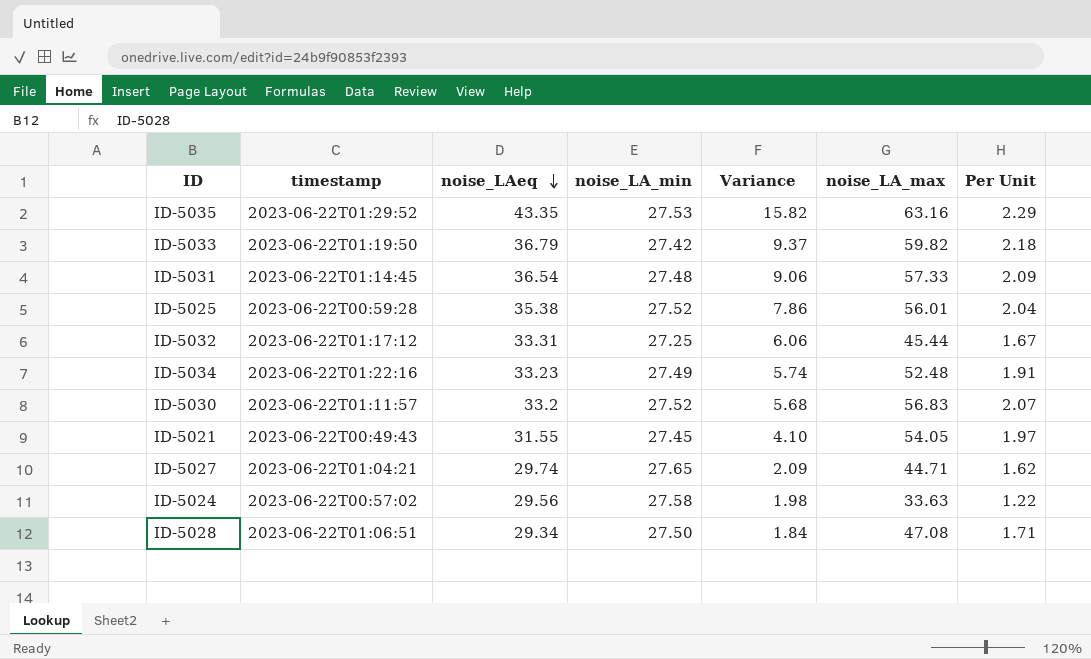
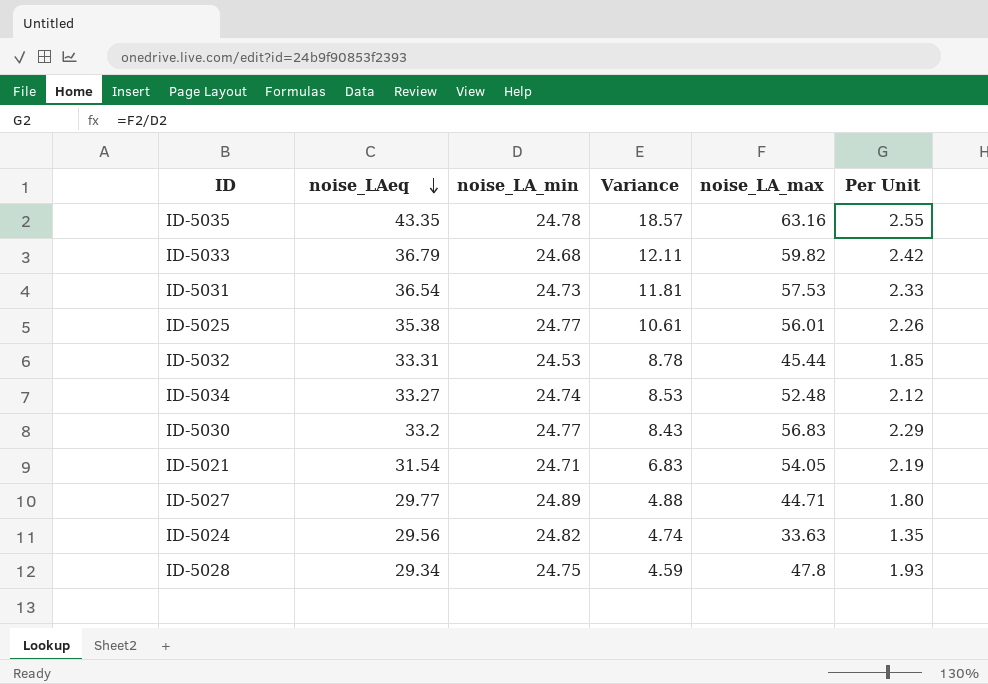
column timestamp | position: 2 -> none
ID-5035 | noise_LA_min: 27.53 -> 24.78
ID-5035 | Variance: 15.82 -> 18.57
ID-5035 | Per Unit: 2.29 -> 2.55
ID-5033 | noise_LA_min: 27.42 -> 24.68
ID-5033 | Variance: 9.37 -> 12.11
ID-5033 | Per Unit: 2.18 -> 2.42
ID-5031 | noise_LA_min: 27.48 -> 24.73
ID-5031 | Variance: 9.06 -> 11.81
ID-5031 | noise_LA_max: 57.33 -> 57.53
ID-5031 | Per Unit: 2.09 -> 2.33
ID-5025 | noise_LA_min: 27.52 -> 24.77
ID-5025 | Variance: 7.86 -> 10.61
ID-5025 | Per Unit: 2.04 -> 2.26
ID-5032 | noise_LA_min: 27.25 -> 24.53
ID-5032 | Variance: 6.06 -> 8.78
ID-5032 | Per Unit: 1.67 -> 1.85
ID-5034 | noise_LAeq: 33.23 -> 33.27
ID-5034 | noise_LA_min: 27.49 -> 24.74
ID-5034 | Variance: 5.74 -> 8.53
ID-5034 | Per Unit: 1.91 -> 2.12
ID-5030 | noise_LA_min: 27.52 -> 24.77
ID-5030 | Variance: 5.68 -> 8.43
ID-5030 | Per Unit: 2.07 -> 2.29
ID-5021 | noise_LAeq: 31.55 -> 31.54
ID-5021 | noise_LA_min: 27.45 -> 24.71
ID-5021 | Variance: 4.10 -> 6.83
ID-5021 | Per Unit: 1.97 -> 2.19
ID-5027 | noise_LAeq: 29.74 -> 29.77
ID-5027 | noise_LA_min: 27.65 -> 24.89
ID-5027 | Variance: 2.09 -> 4.88
ID-5027 | Per Unit: 1.62 -> 1.80
ID-5024 | noise_LA_min: 27.58 -> 24.82
ID-5024 | Variance: 1.98 -> 4.74
ID-5024 | Per Unit: 1.22 -> 1.35
ID-5028 | noise_LA_min: 27.50 -> 24.75
ID-5028 | Variance: 1.84 -> 4.59
ID-5028 | noise_LA_max: 47.08 -> 47.8
ID-5028 | Per Unit: 1.71 -> 1.93

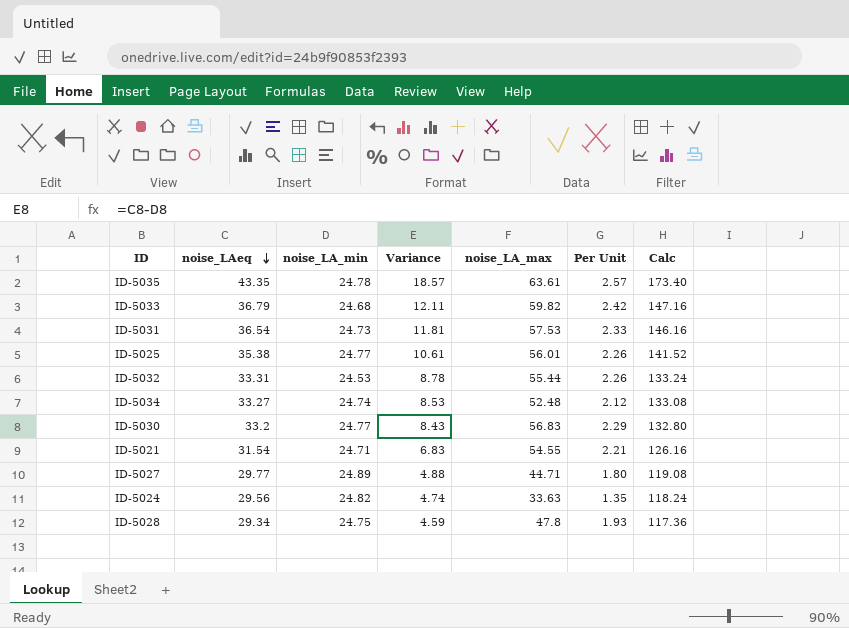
column Calc | formula: none -> [noise_LAeq] * 4
ID-5035 | noise_LA_max: 63.16 -> 63.61
ID-5035 | Per Unit: 2.55 -> 2.57
ID-5032 | noise_LA_max: 45.44 -> 55.44
ID-5032 | Per Unit: 1.85 -> 2.26
ID-5021 | noise_LA_max: 54.05 -> 54.55
ID-5021 | Per Unit: 2.19 -> 2.21

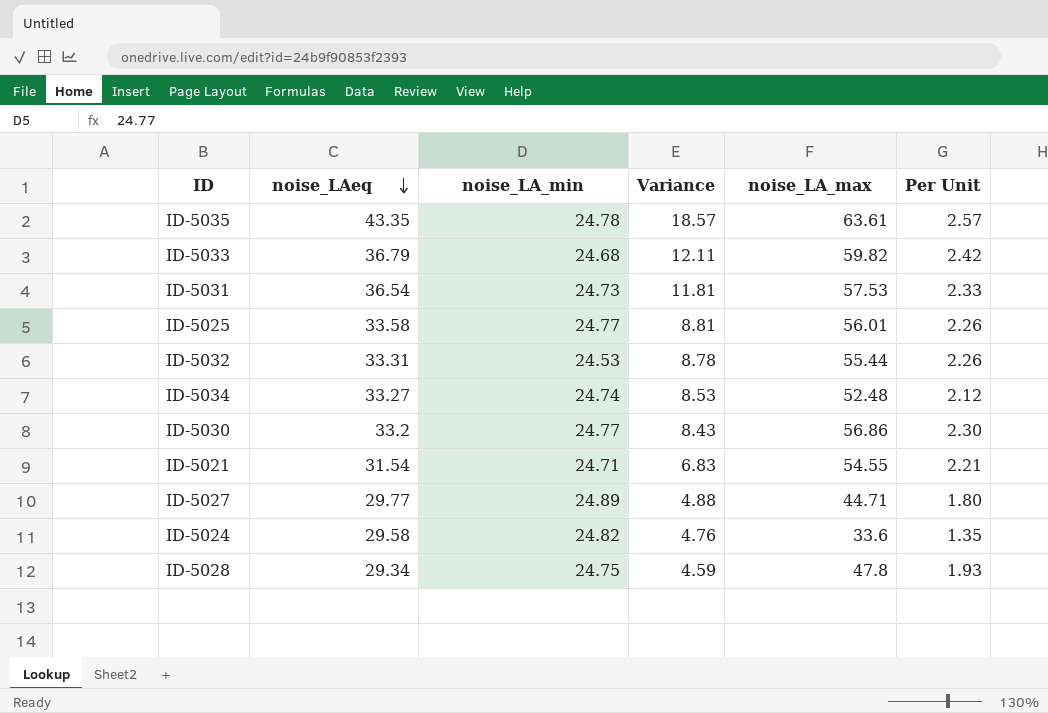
column Calc | formula: [noise_LAeq] * 4 -> none
ID-5025 | noise_LAeq: 35.38 -> 33.58
ID-5025 | Variance: 10.61 -> 8.81
ID-5030 | noise_LA_max: 56.83 -> 56.86
ID-5030 | Per Unit: 2.29 -> 2.30
ID-5024 | noise_LAeq: 29.56 -> 29.58
ID-5024 | Variance: 4.74 -> 4.76
ID-5024 | noise_LA_max: 33.63 -> 33.6

